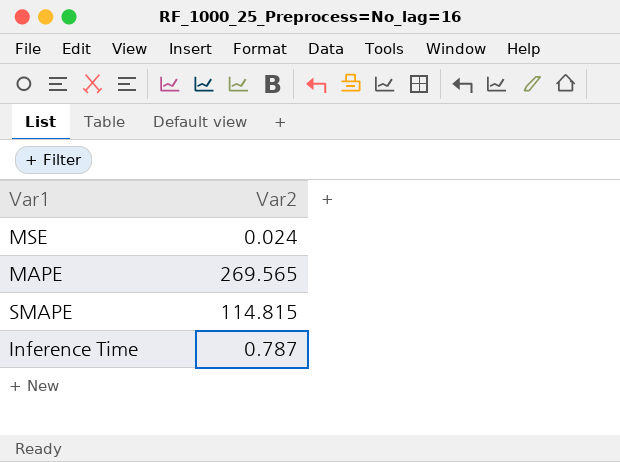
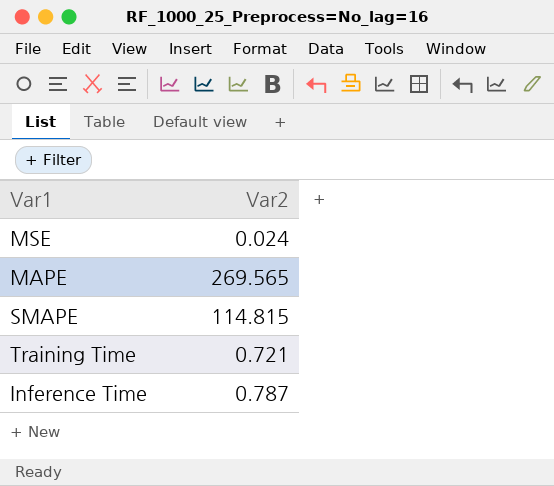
row Training Time: none -> 0.721

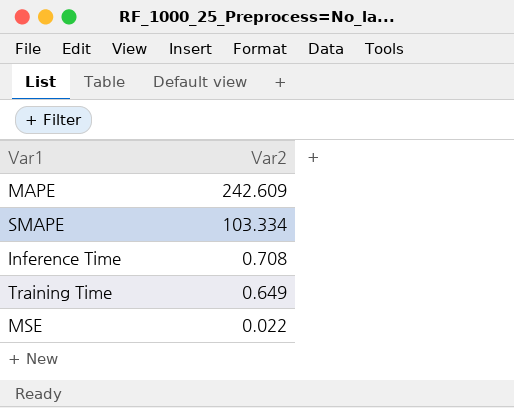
row order: none -> Var2 descending
MAPE | Var2: 269.565 -> 242.609
SMAPE | Var2: 114.815 -> 103.334
Inference Time | Var2: 0.787 -> 0.708
Training Time | Var2: 0.721 -> 0.649
MSE | Var2: 0.024 -> 0.022

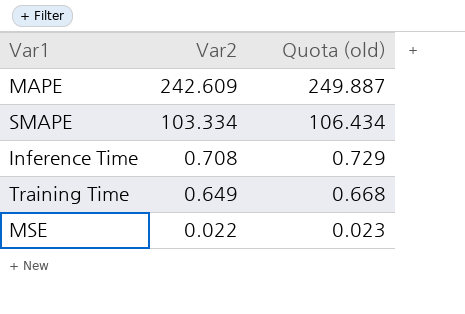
column Quota (old) | formula: none -> [Var2] * 1.03

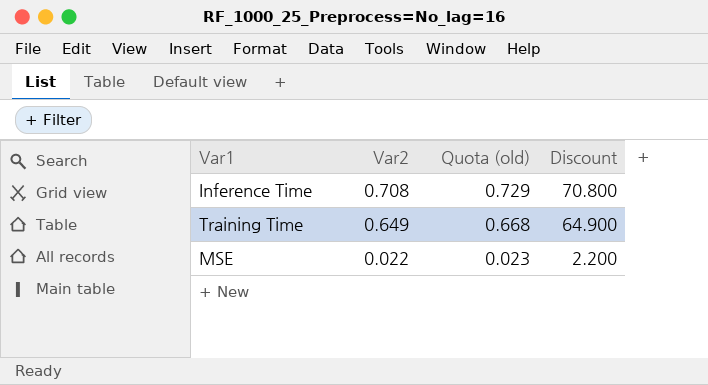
column Discount | formula: none -> [Var2] * 100
row MAPE: 242.609 | 249.887 -> none
row SMAPE: 103.334 | 106.434 -> none

